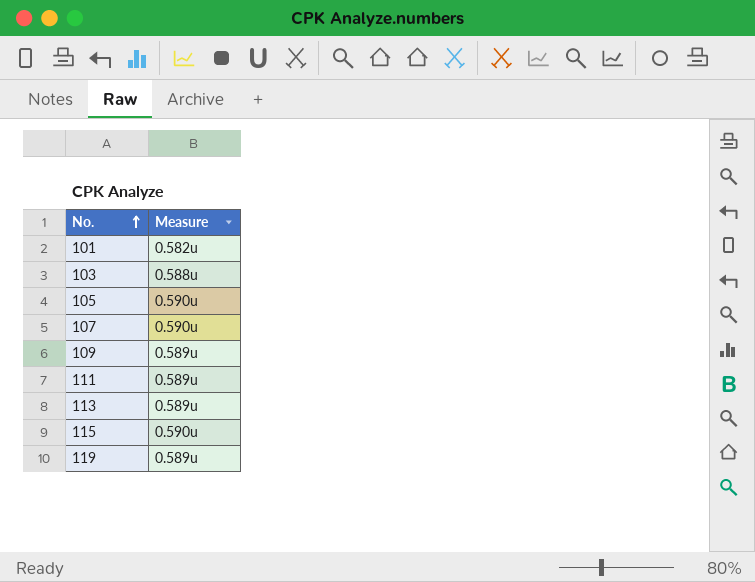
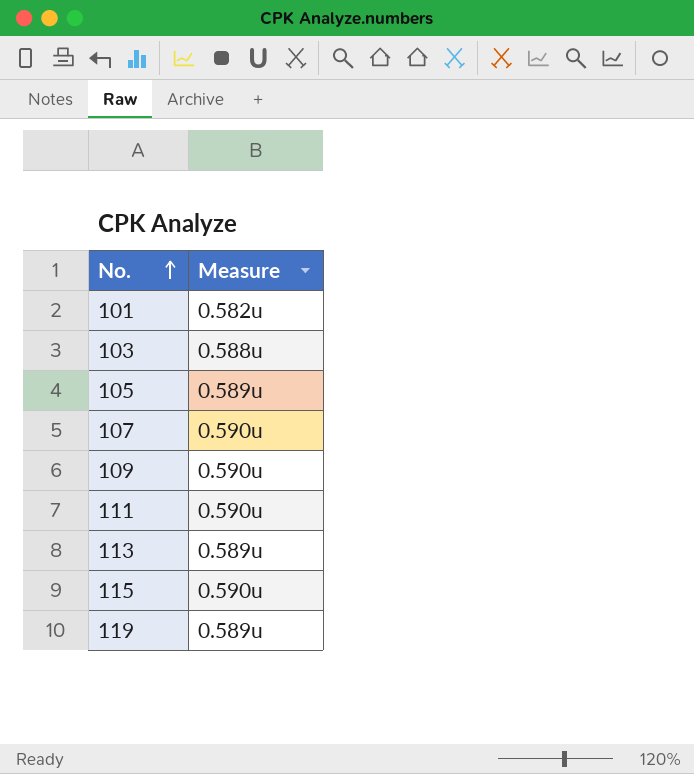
105 | Measure: 0.590u -> 0.589u
109 | Measure: 0.589u -> 0.590u
111 | Measure: 0.589u -> 0.590u

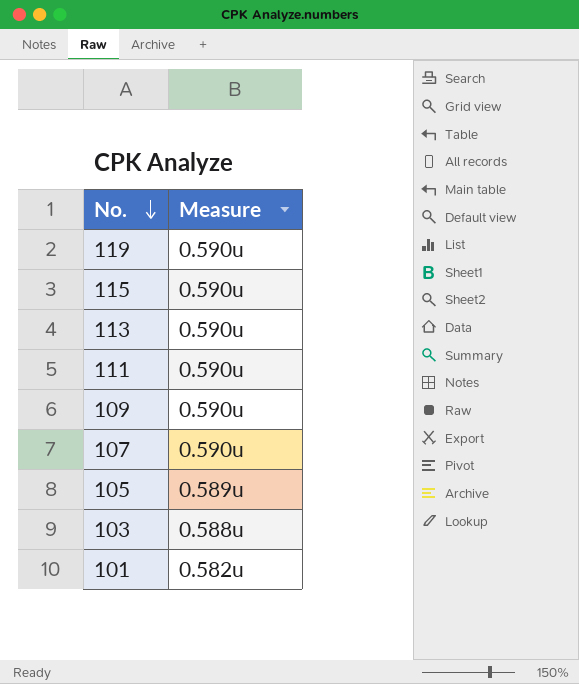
row order: No. ascending -> No. descending
119 | Measure: 0.589u -> 0.590u
113 | Measure: 0.589u -> 0.590u

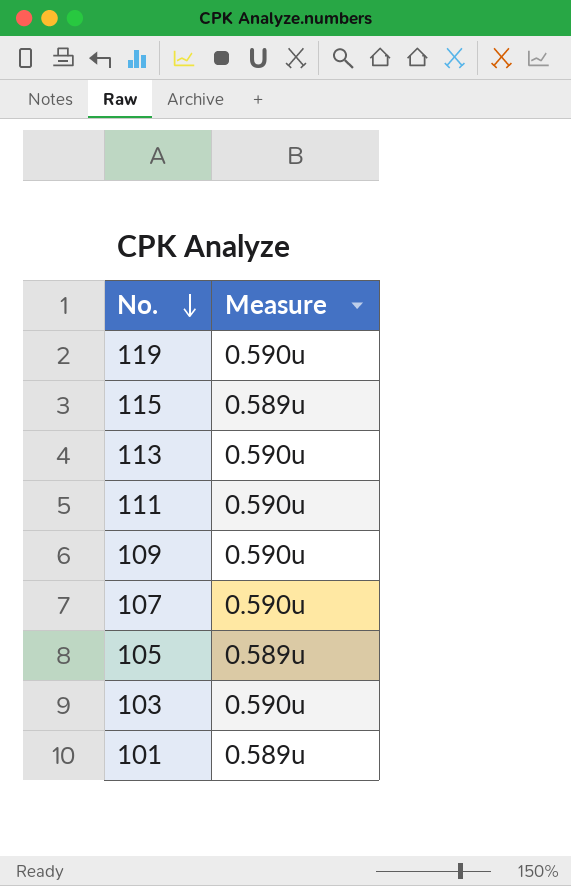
115 | Measure: 0.590u -> 0.589u
103 | Measure: 0.588u -> 0.590u
101 | Measure: 0.582u -> 0.589u

